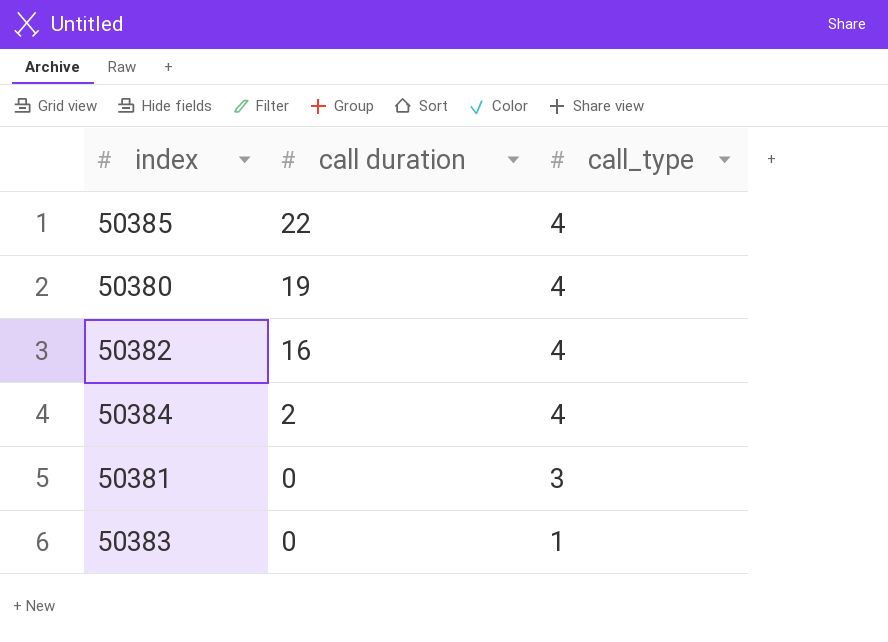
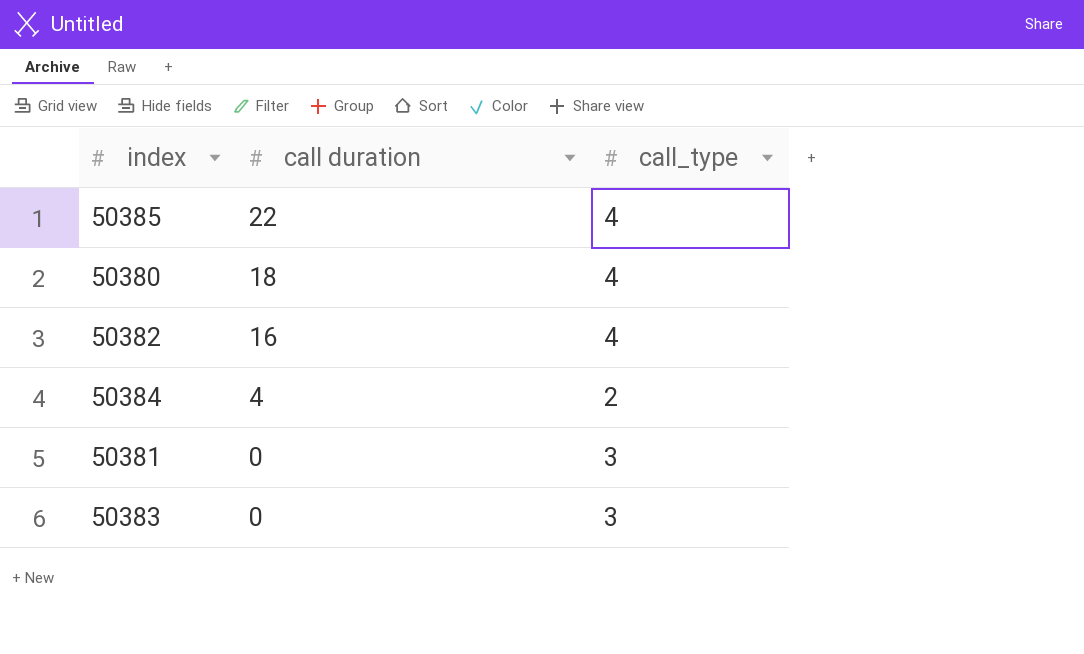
50380 | call duration: 19 -> 18
50384 | call duration: 2 -> 4
50384 | call_type: 4 -> 2
50383 | call_type: 1 -> 3

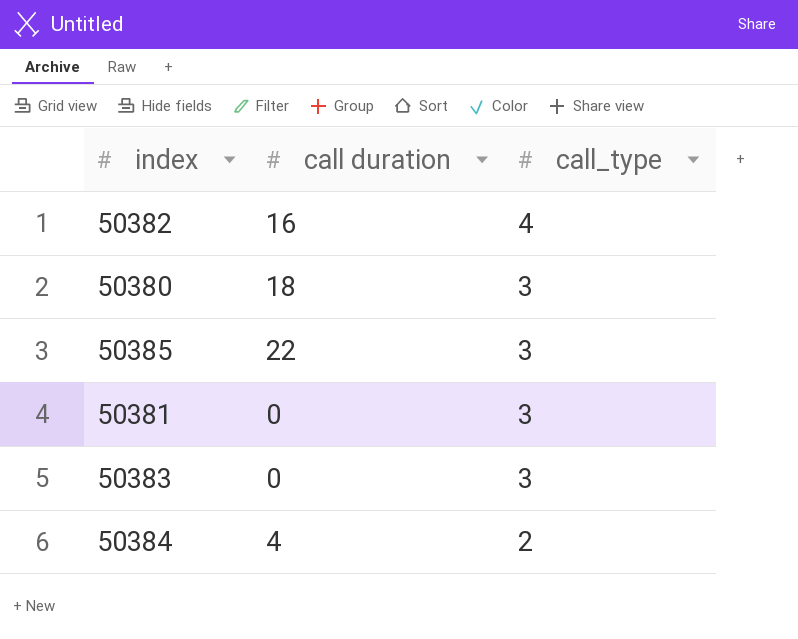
row order: call duration descending -> call_type descending
50380 | call_type: 4 -> 3
50385 | call_type: 4 -> 3

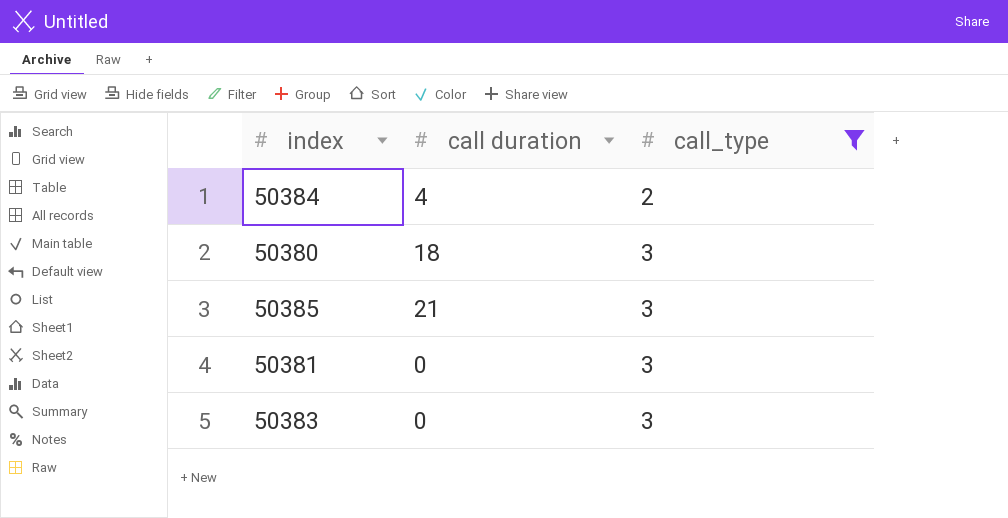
filter: none -> call_type != 4
row order: call_type descending -> call_type ascending
50385 | call duration: 22 -> 21

